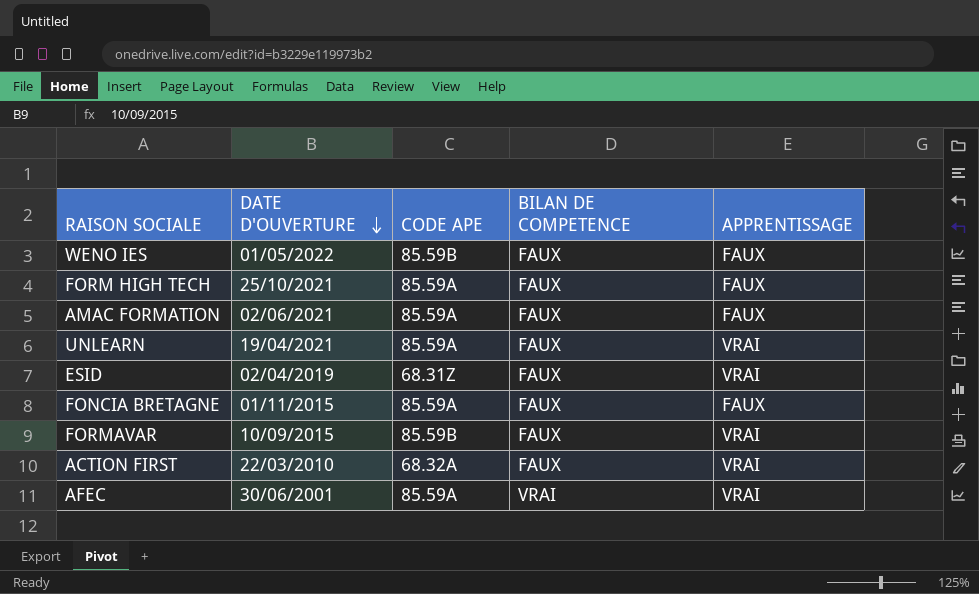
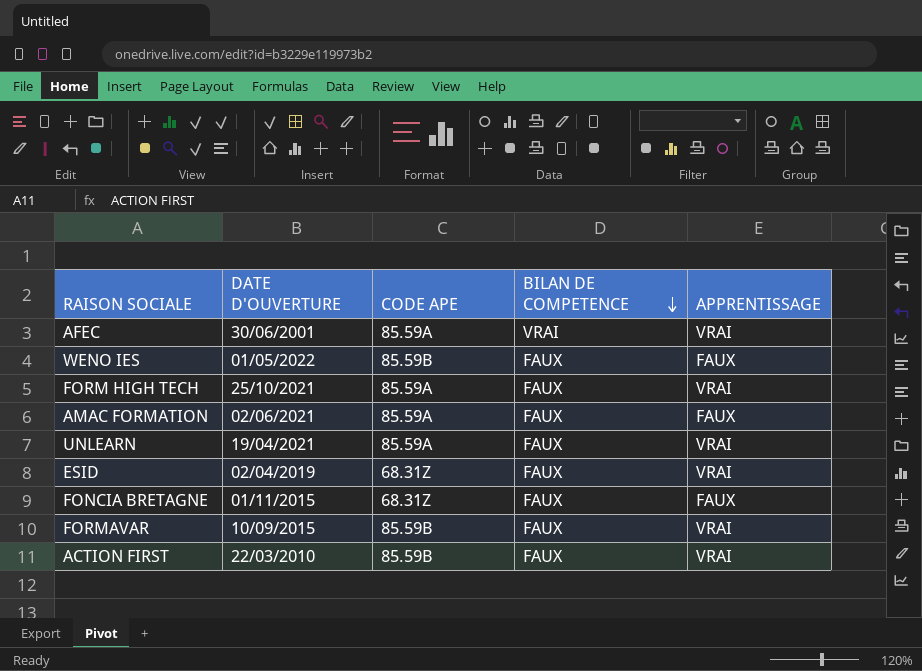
row order: DATE D'OUVERTURE descending -> BILAN DE COMPETENCE descending
FORM HIGH TECH | APPRENTISSAGE: FAUX -> VRAI
FONCIA BRETAGNE | CODE APE: 85.59A -> 68.31Z
ACTION FIRST | CODE APE: 68.32A -> 85.59B

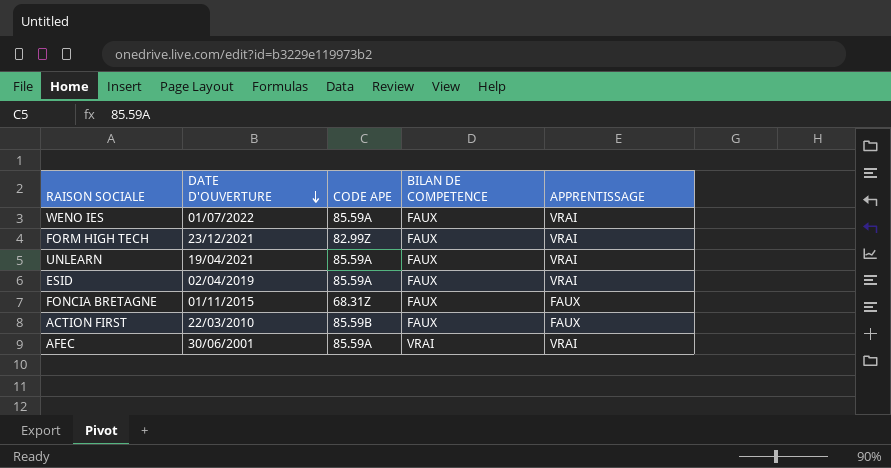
row order: BILAN DE COMPETENCE descending -> DATE D'OUVERTURE descending
row AMAC FORMATION: 02/06/2021 | 85.59A | FAUX | FAUX -> none
row FORMAVAR: 10/09/2015 | 85.59B | FAUX | VRAI -> none
WENO IES | DATE D'OUVERTURE: 01/05/2022 -> 01/07/2022
WENO IES | CODE APE: 85.59B -> 85.59A
WENO IES | APPRENTISSAGE: FAUX -> VRAI
FORM HIGH TECH | DATE D'OUVERTURE: 25/10/2021 -> 23/12/2021
FORM HIGH TECH | CODE APE: 85.59A -> 82.99Z
ESID | CODE APE: 68.31Z -> 85.59A
ACTION FIRST | APPRENTISSAGE: VRAI -> FAUX

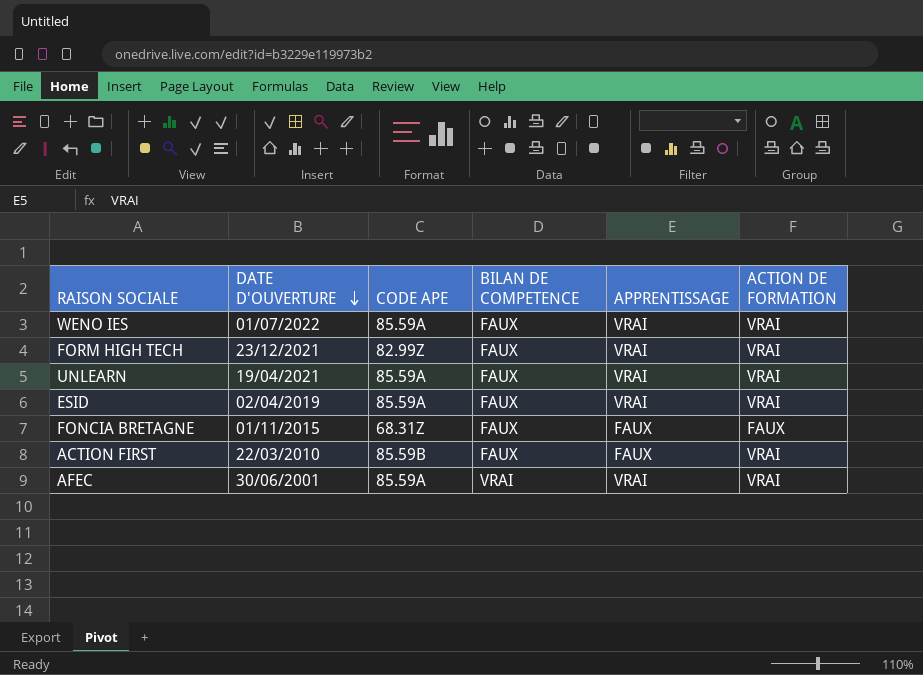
column ACTION DE FORMATION | position: none -> 6

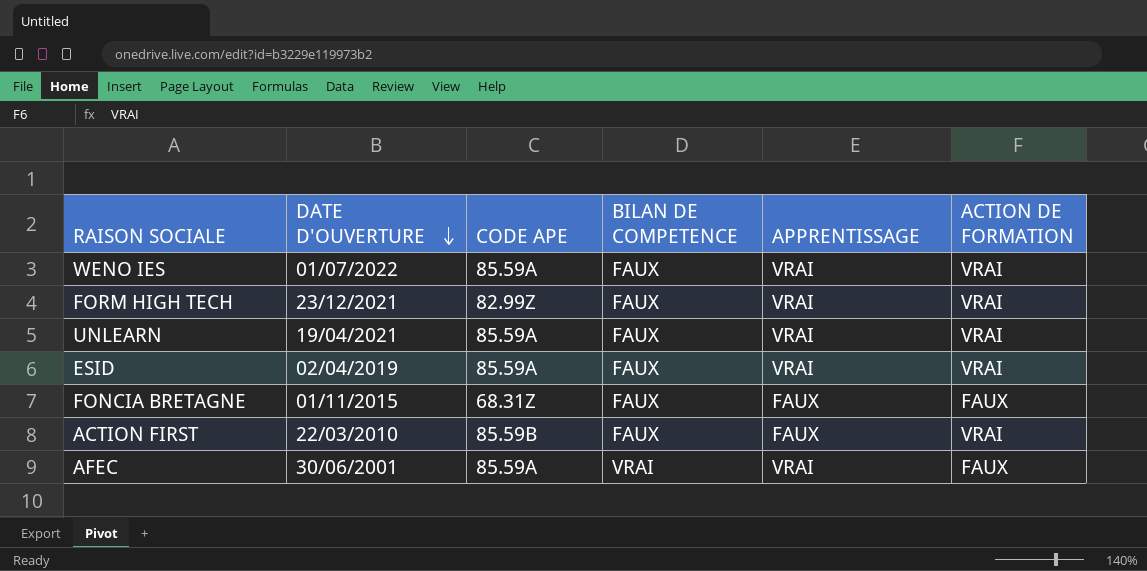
AFEC | ACTION DE FORMATION: VRAI -> FAUX

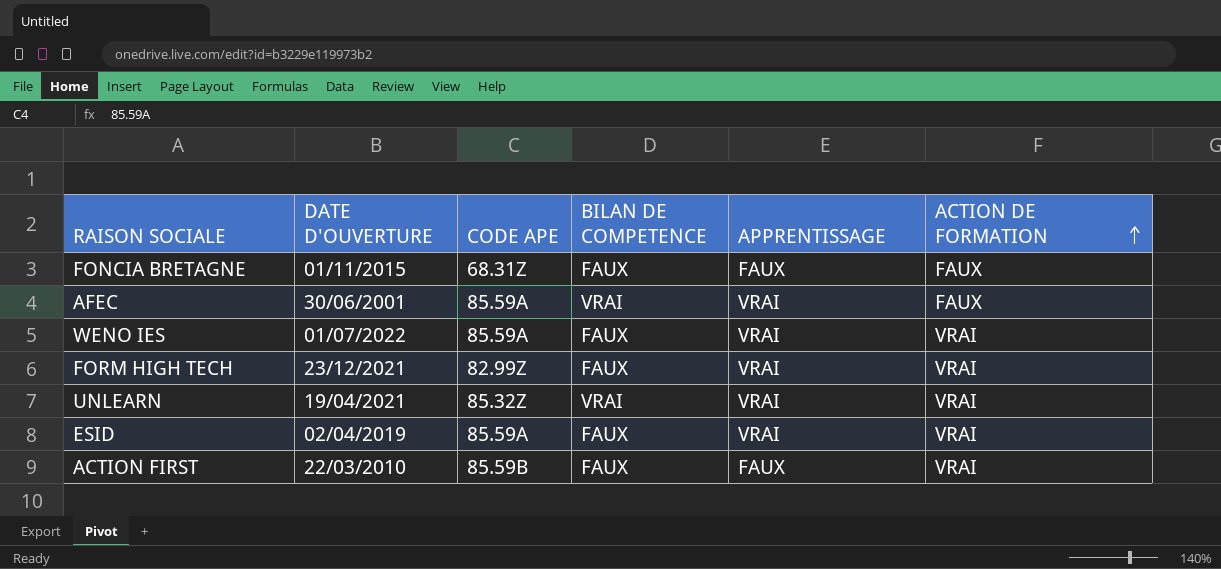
row order: DATE D'OUVERTURE descending -> ACTION DE FORMATION ascending
UNLEARN | CODE APE: 85.59A -> 85.32Z
UNLEARN | BILAN DE COMPETENCE: FAUX -> VRAI

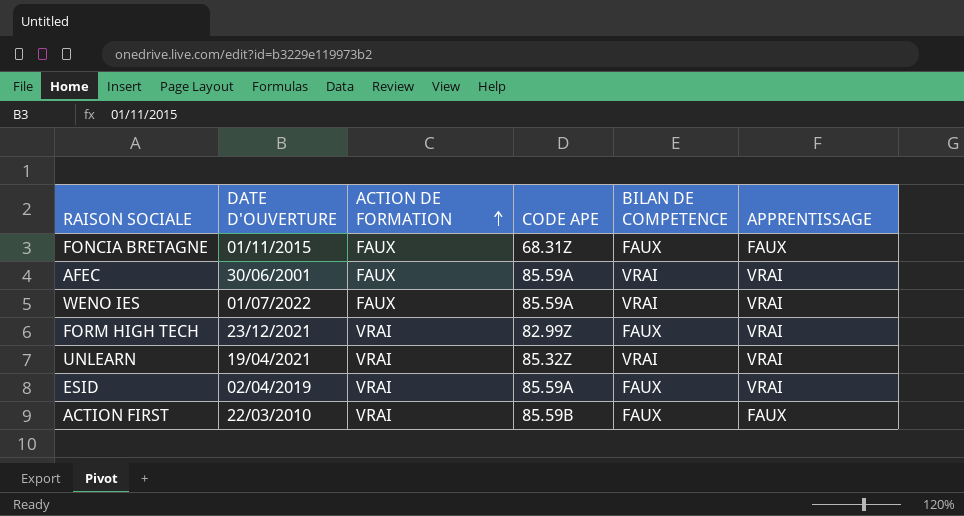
column ACTION DE FORMATION | position: 6 -> 3
WENO IES | ACTION DE FORMATION: VRAI -> FAUX
WENO IES | BILAN DE COMPETENCE: FAUX -> VRAI

